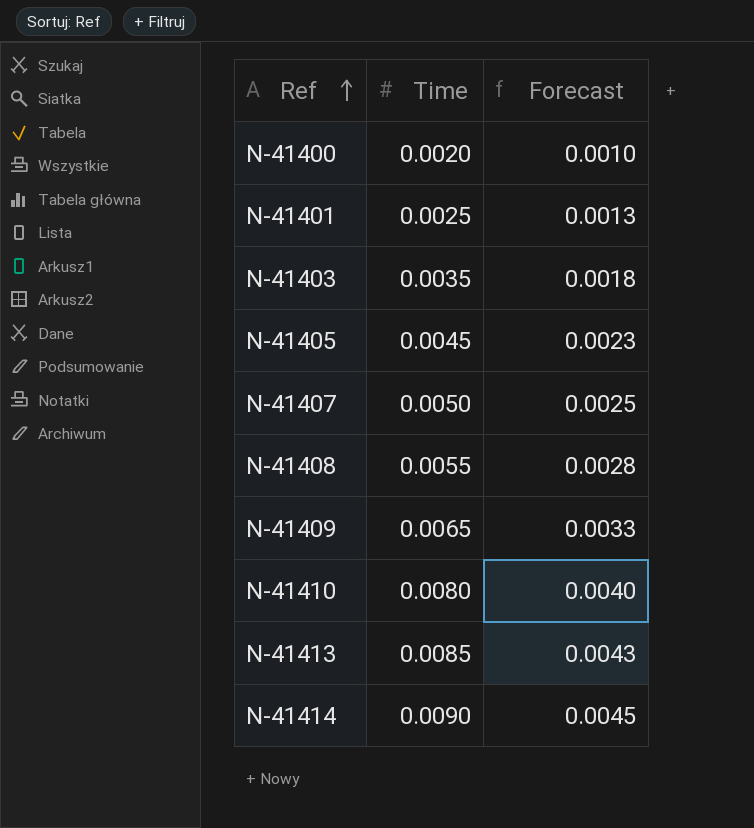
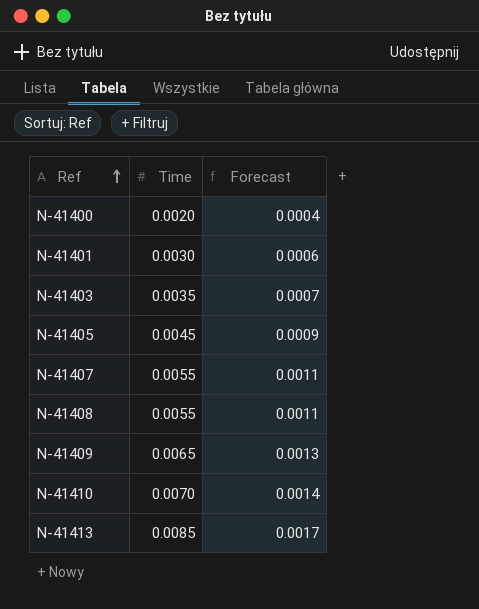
column Forecast | formula: [Time] * 0.5 -> [Time] * 0.2
row N-41414: 0.0090 | 0.0045 -> none
N-41401 | Time: 0.0025 -> 0.0030
N-41407 | Time: 0.0050 -> 0.0055
N-41410 | Time: 0.0080 -> 0.0070

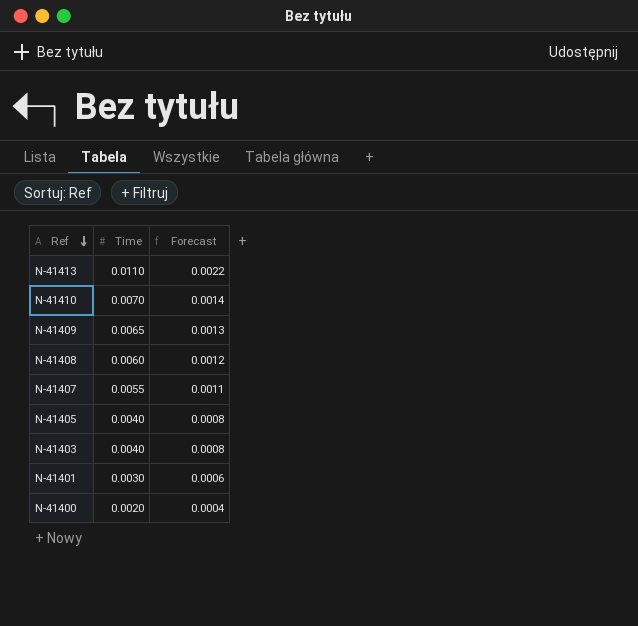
row order: Ref ascending -> Ref descending
N-41413 | Time: 0.0085 -> 0.0110
N-41413 | Forecast: 0.0017 -> 0.0022
N-41408 | Time: 0.0055 -> 0.0060
N-41408 | Forecast: 0.0011 -> 0.0012
N-41405 | Time: 0.0045 -> 0.0040
N-41405 | Forecast: 0.0009 -> 0.0008
N-41403 | Time: 0.0035 -> 0.0040
N-41403 | Forecast: 0.0007 -> 0.0008

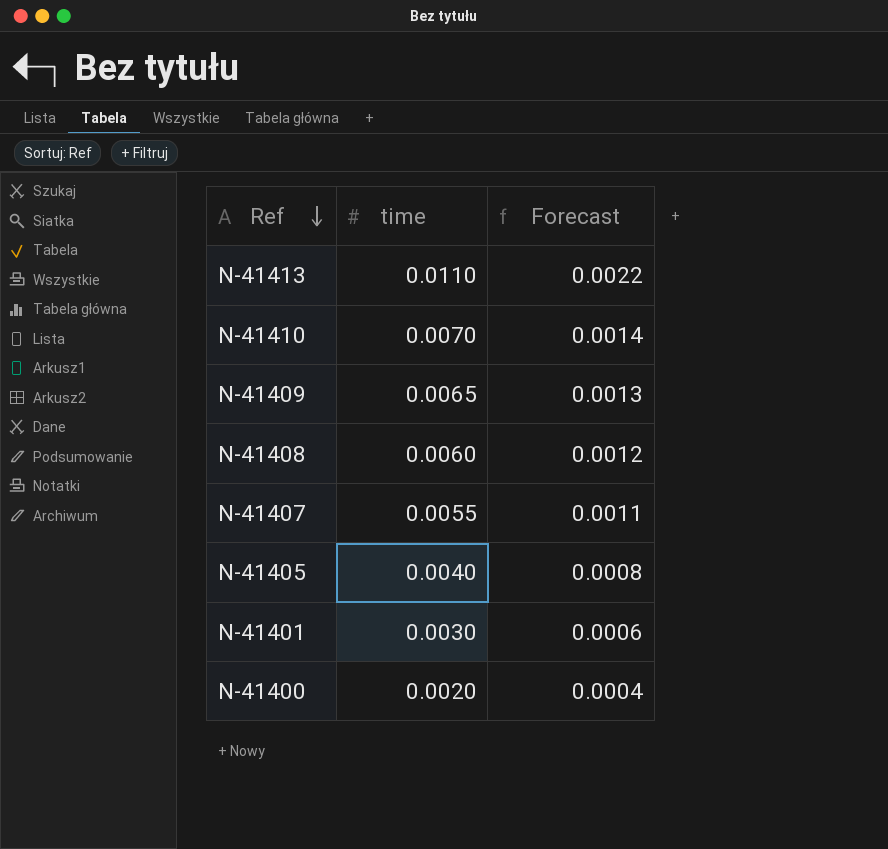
column name: Time -> time
row N-41403: 0.0040 | 0.0008 -> none

